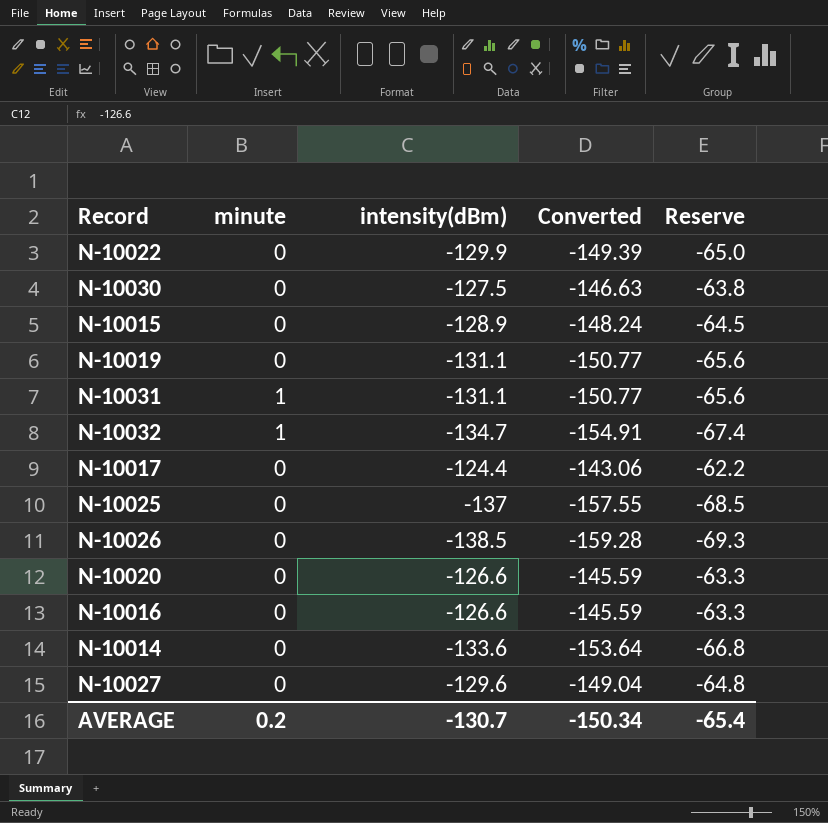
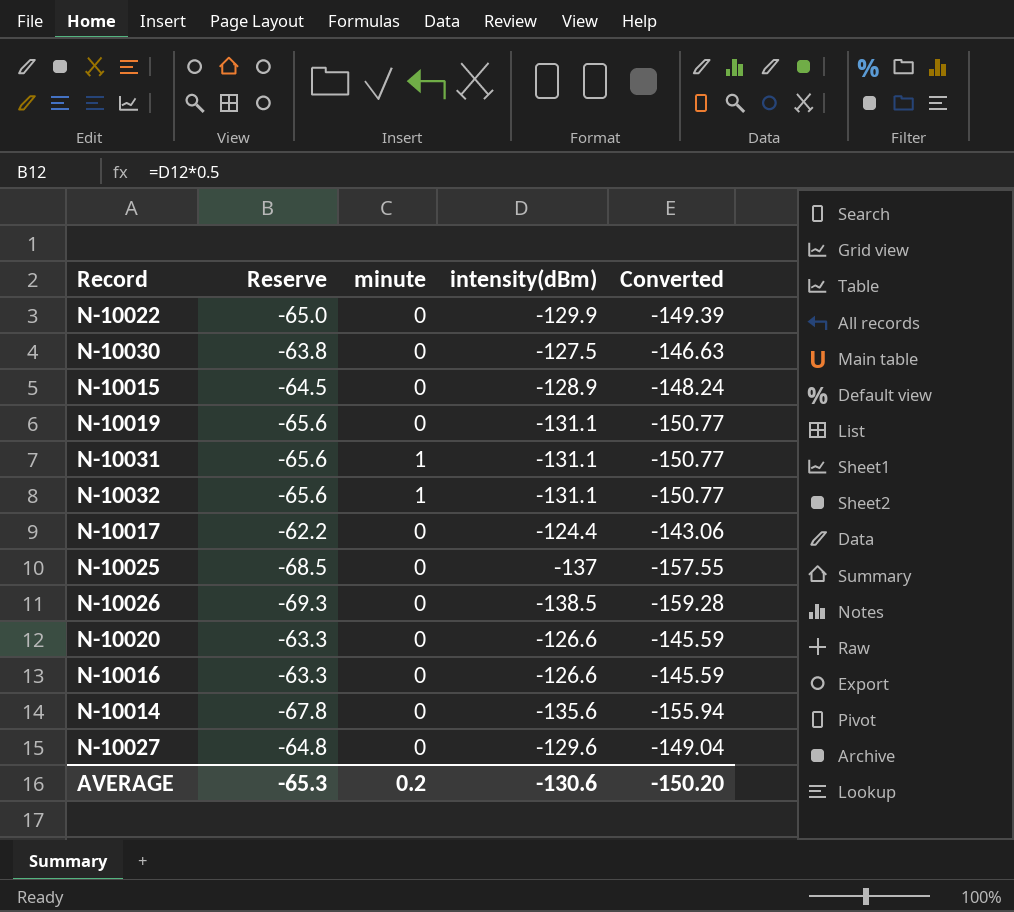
column Reserve | position: 5 -> 2
N-10032 | Reserve: -67.4 -> -65.6
N-10032 | intensity(dBm): -134.7 -> -131.1
N-10032 | Converted: -154.91 -> -150.77
N-10014 | Reserve: -66.8 -> -67.8
N-10014 | intensity(dBm): -133.6 -> -135.6
N-10014 | Converted: -153.64 -> -155.94
AVERAGE | Reserve: -65.4 -> -65.3
AVERAGE | intensity(dBm): -130.7 -> -130.6
AVERAGE | Converted: -150.34 -> -150.20

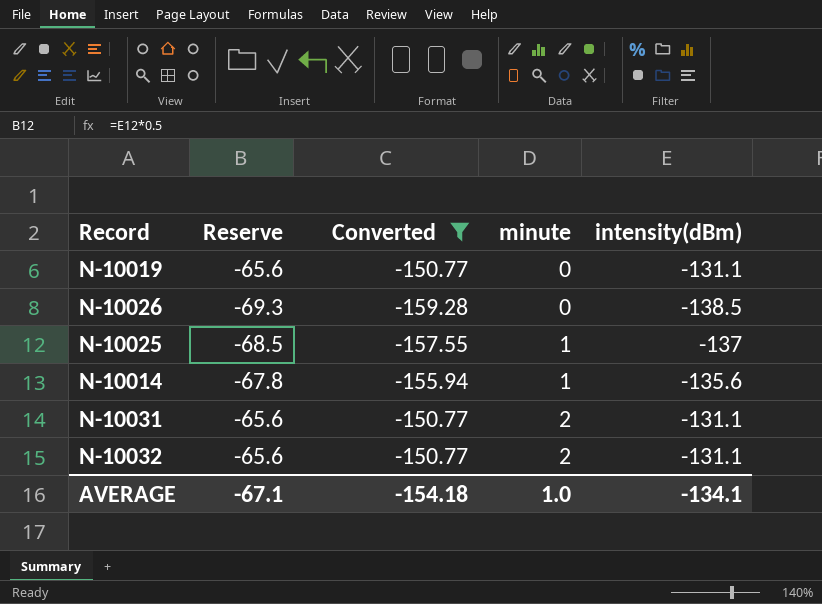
filter: none -> Converted <= -150.77
row order: none -> minute ascending
column Converted | position: 5 -> 3
N-10025 | minute: 0 -> 1
N-10014 | minute: 0 -> 1
N-10031 | minute: 1 -> 2
N-10032 | minute: 1 -> 2
AVERAGE | Reserve: -65.3 -> -67.1
AVERAGE | Converted: -150.20 -> -154.18
AVERAGE | minute: 0.2 -> 1.0
AVERAGE | intensity(dBm): -130.6 -> -134.1

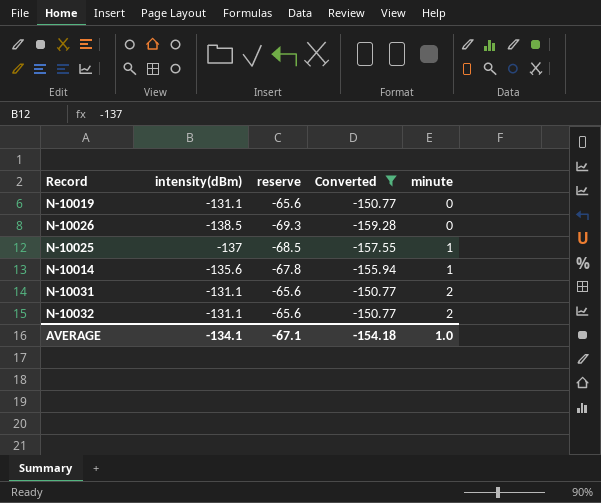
column intensity(dBm) | position: 5 -> 2
column name: Reserve -> reserve

